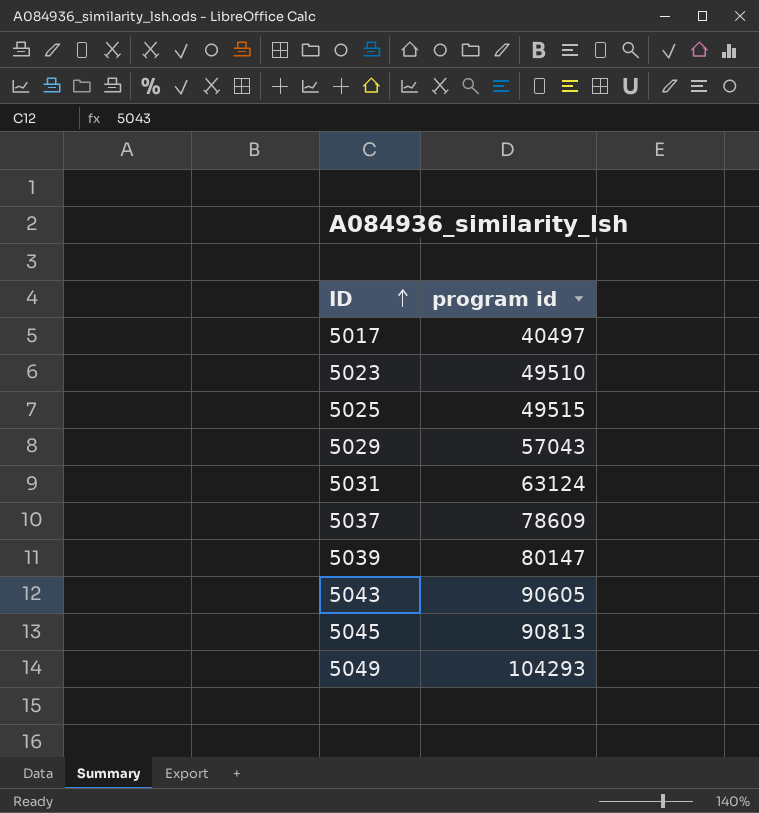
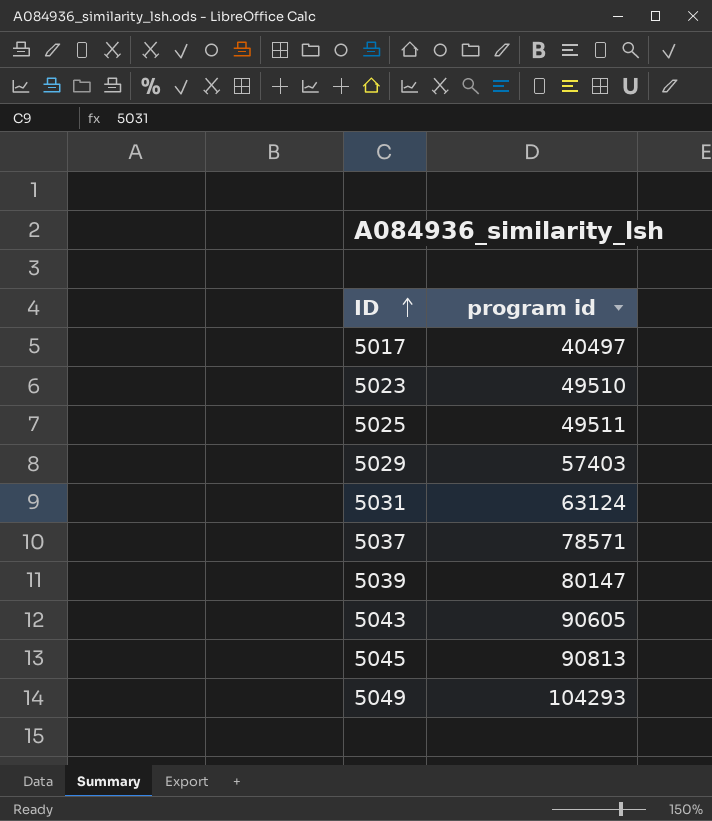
5025 | program id: 49515 -> 49511
5029 | program id: 57043 -> 57403
5037 | program id: 78609 -> 78571

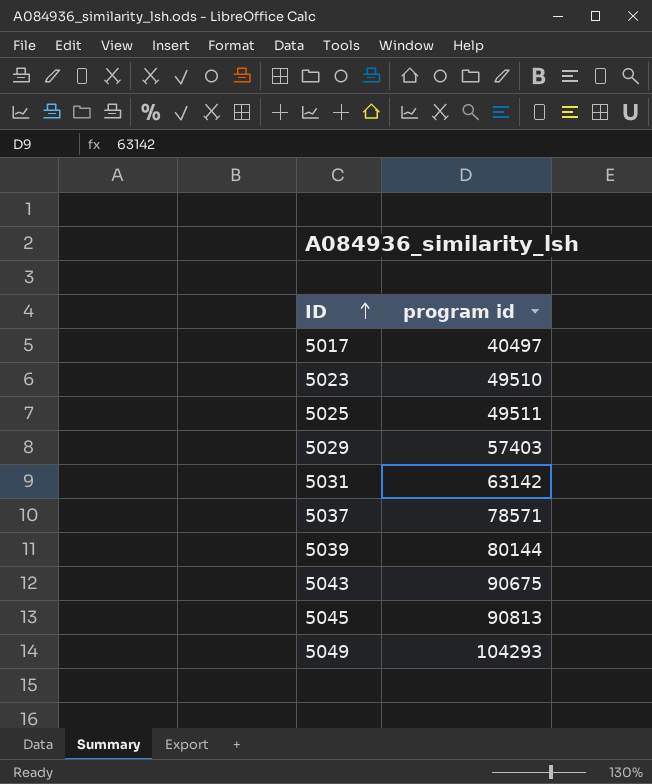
5031 | program id: 63124 -> 63142
5039 | program id: 80147 -> 80144
5043 | program id: 90605 -> 90675

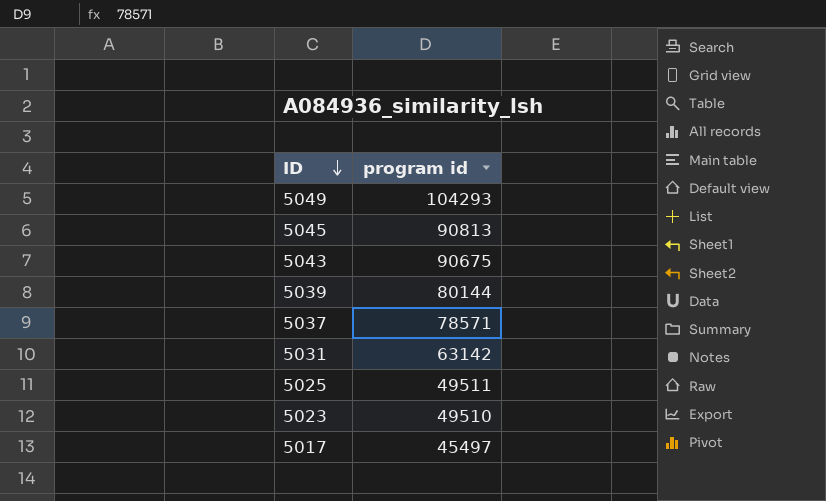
row order: ID ascending -> ID descending
row 5029: 57403 -> none
5017 | program id: 40497 -> 45497

